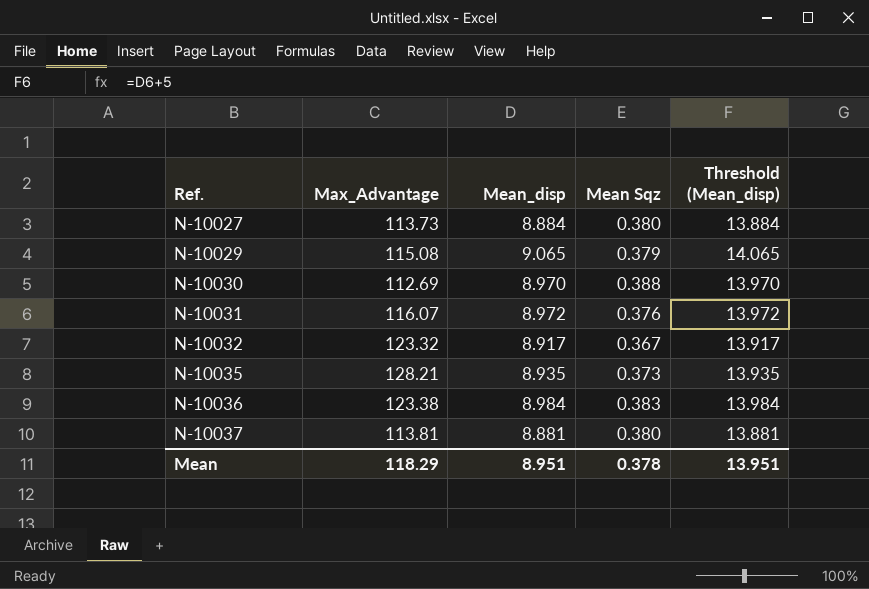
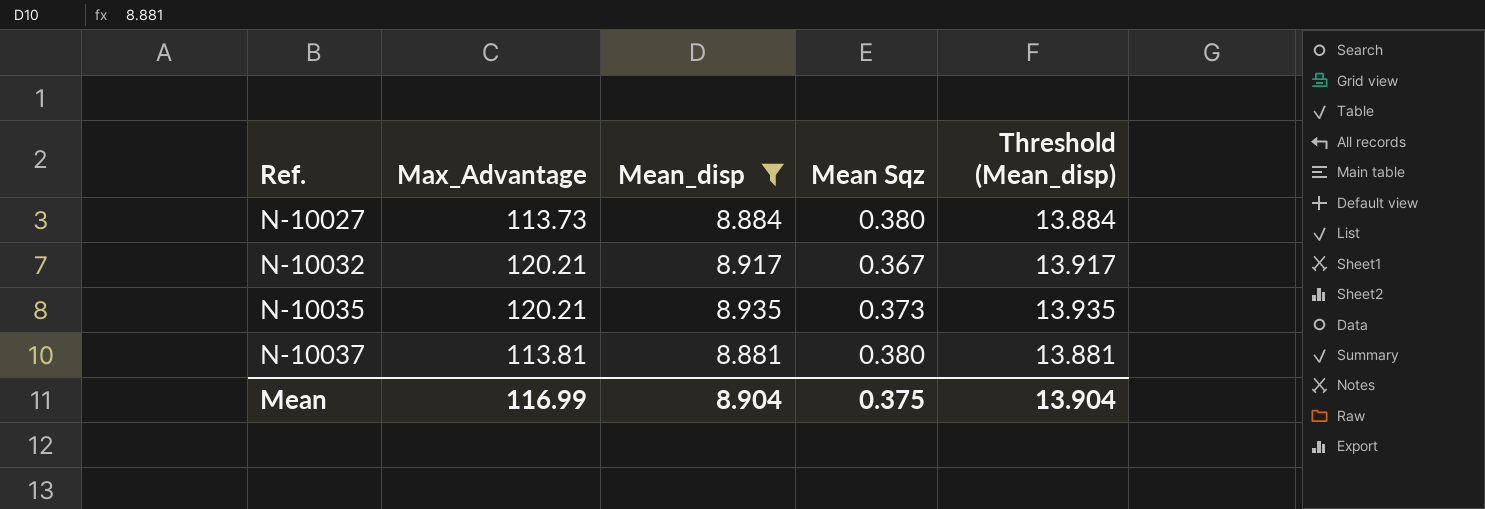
filter: none -> Mean_disp <= 8.935
N-10032 | Max_Advantage: 123.32 -> 120.21
N-10035 | Max_Advantage: 128.21 -> 120.21
Mean | Max_Advantage: 118.29 -> 116.99
Mean | Mean_disp: 8.951 -> 8.904
Mean | Mean Sqz: 0.378 -> 0.375
Mean | Threshold (Mean_disp): 13.951 -> 13.904

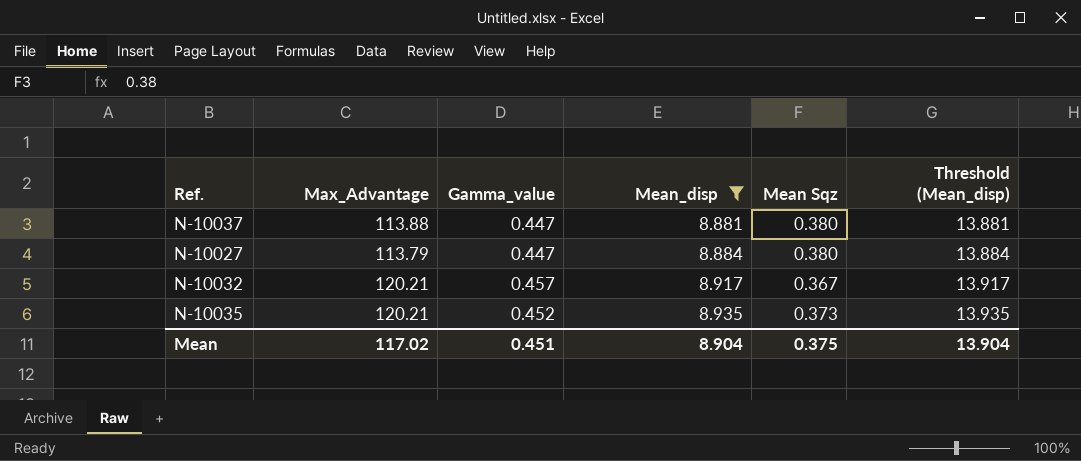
row order: Ref. ascending -> Mean_disp ascending
column Gamma_value | position: none -> 3
N-10037 | Max_Advantage: 113.81 -> 113.88
N-10027 | Max_Advantage: 113.73 -> 113.79
Mean | Max_Advantage: 116.99 -> 117.02

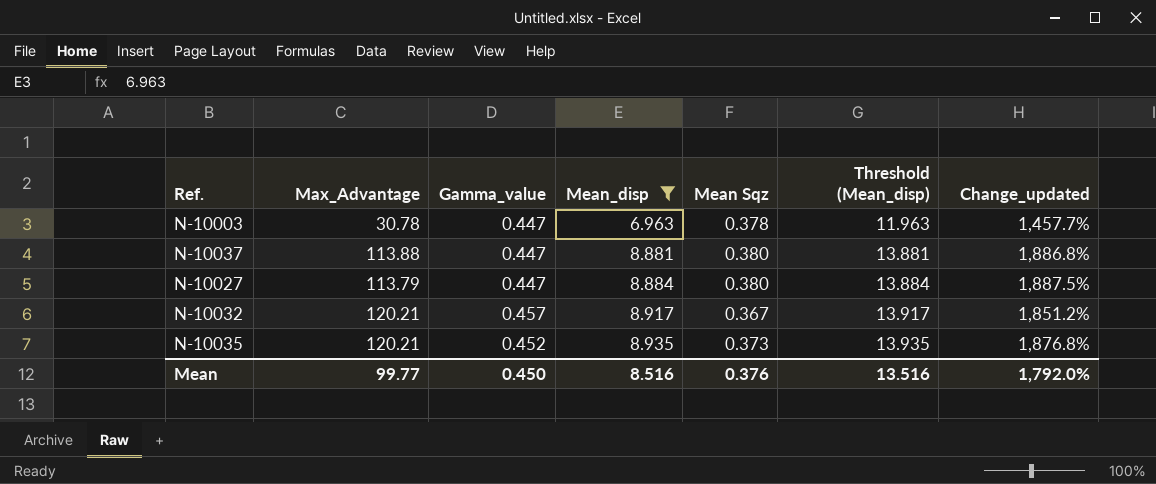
column Change_updated | formula: none -> ([Mean_disp] - [Gamma_value]) / [Gamma_value]
row N-10003: none -> 30.78 | 0.447 | 6.963 | 0.378 | 11.963 | 1,457.7%
Mean | Max_Advantage: 117.02 -> 99.77
Mean | Gamma_value: 0.451 -> 0.450
Mean | Mean_disp: 8.904 -> 8.516
Mean | Mean Sqz: 0.375 -> 0.376
Mean | Threshold (Mean_disp): 13.904 -> 13.516

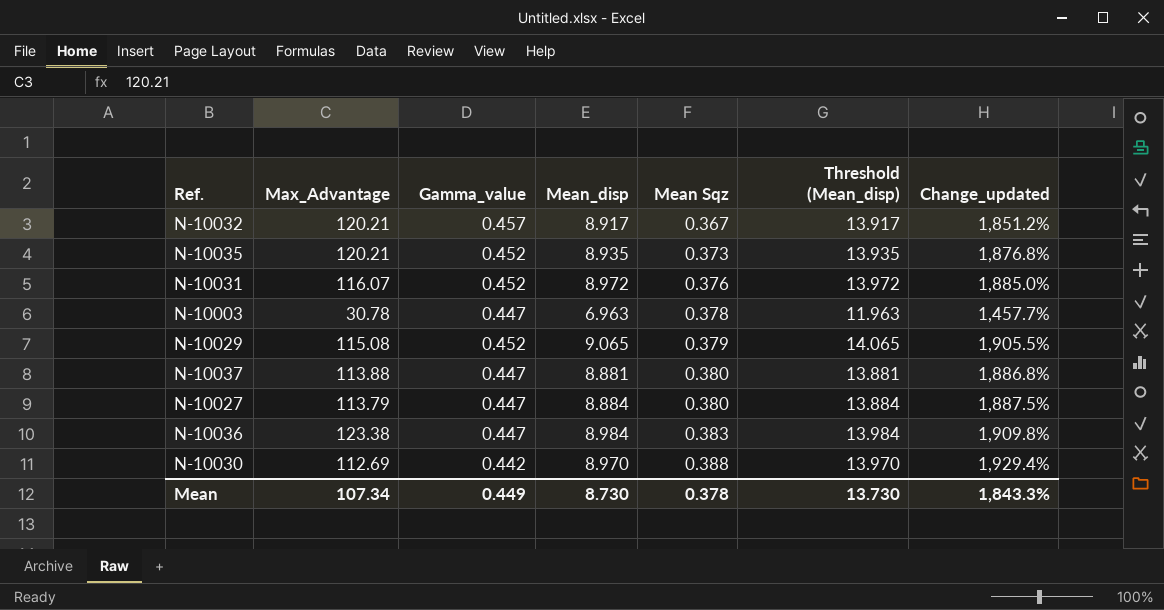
filter: Mean_disp <= 8.935 -> none
row order: Mean_disp ascending -> Mean Sqz ascending
Mean | Max_Advantage: 99.77 -> 107.34
Mean | Gamma_value: 0.450 -> 0.449
Mean | Mean_disp: 8.516 -> 8.730
Mean | Mean Sqz: 0.376 -> 0.378
Mean | Threshold (Mean_disp): 13.516 -> 13.730
Mean | Change_updated: 1,792.0% -> 1,843.3%

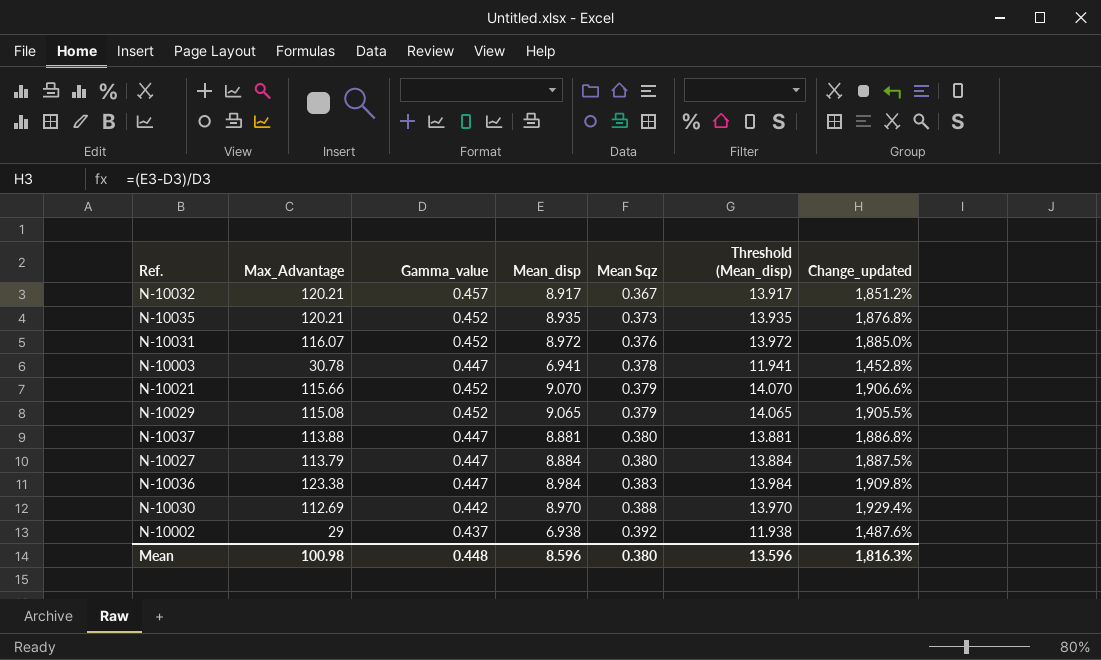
N-10003 | Mean_disp: 6.963 -> 6.941
N-10003 | Threshold (Mean_disp): 11.963 -> 11.941
N-10003 | Change_updated: 1,457.7% -> 1,452.8%
row N-10021: none -> 115.66 | 0.452 | 9.070 | 0.379 | 14.070 | 1,906.6%
row N-10002: none -> 29 | 0.437 | 6.938 | 0.392 | 11.938 | 1,487.6%
Mean | Max_Advantage: 107.34 -> 100.98
Mean | Gamma_value: 0.449 -> 0.448
Mean | Mean_disp: 8.730 -> 8.596
Mean | Mean Sqz: 0.378 -> 0.380
Mean | Threshold (Mean_disp): 13.730 -> 13.596
Mean | Change_updated: 1,843.3% -> 1,816.3%

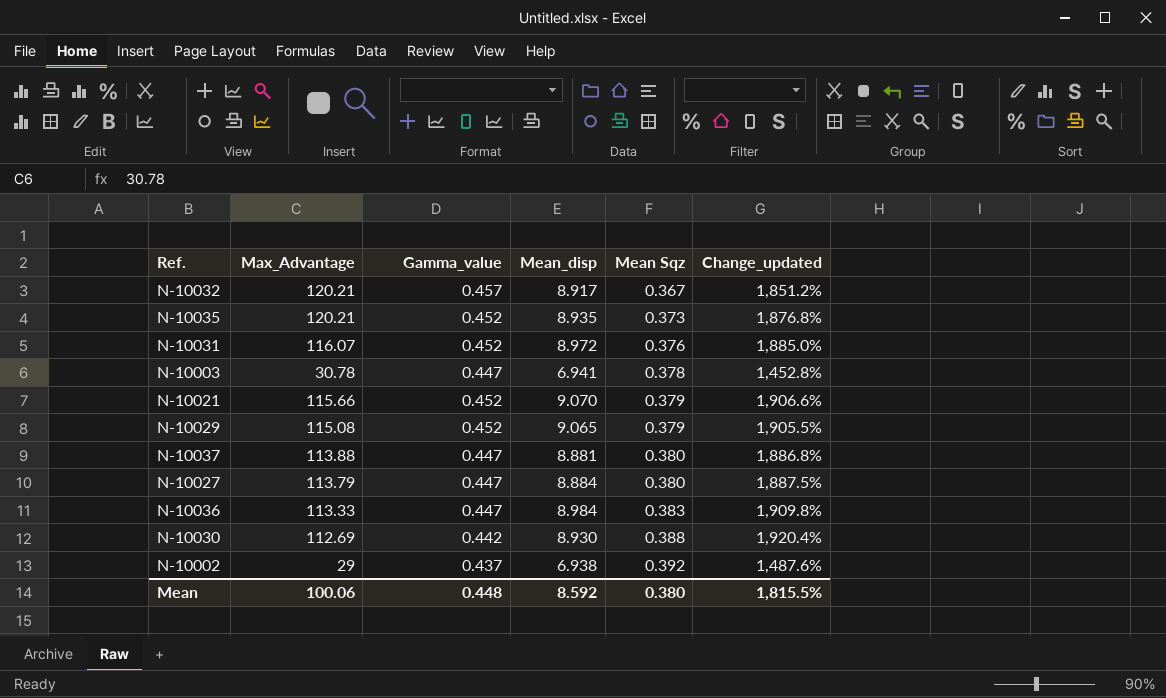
column Threshold (Mean_disp) | formula: [Mean_disp] + 5 -> none
N-10036 | Max_Advantage: 123.38 -> 113.33
N-10030 | Mean_disp: 8.970 -> 8.930
N-10030 | Change_updated: 1,929.4% -> 1,920.4%
Mean | Max_Advantage: 100.98 -> 100.06
Mean | Mean_disp: 8.596 -> 8.592
Mean | Change_updated: 1,816.3% -> 1,815.5%

